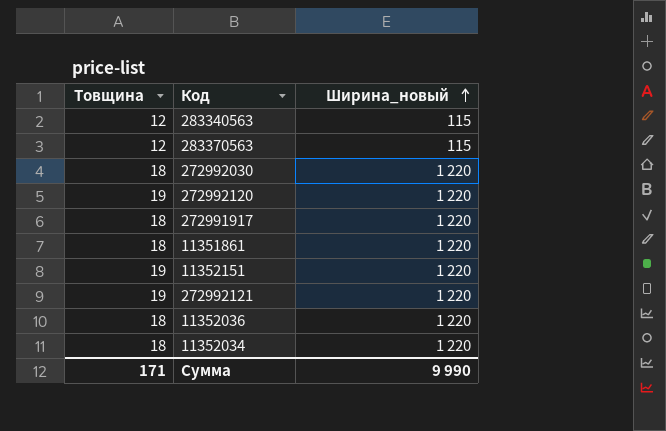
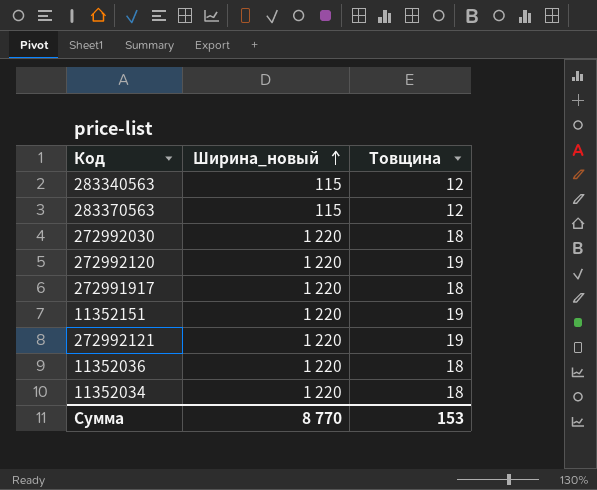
column Товщина | position: 1 -> 3
row 11351861: 18 | 1 220 -> none
Сумма | Ширина_новый: 9 990 -> 8 770
Сумма | Товщина: 171 -> 153

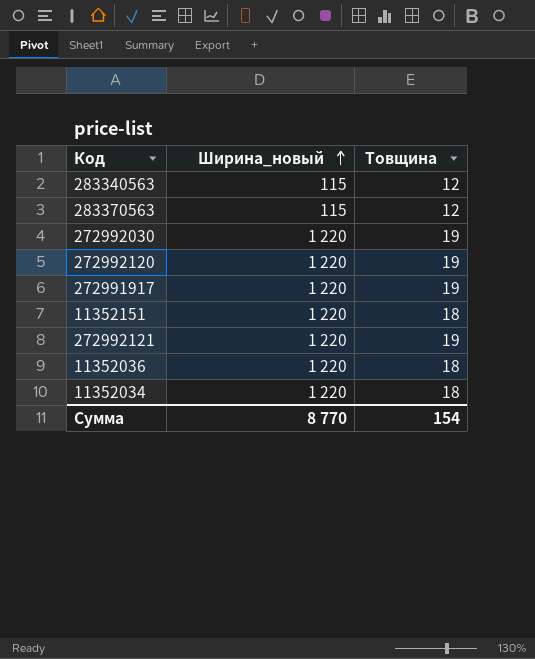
272992030 | Товщина: 18 -> 19
272991917 | Товщина: 18 -> 19
11352151 | Товщина: 19 -> 18
Сумма | Товщина: 153 -> 154

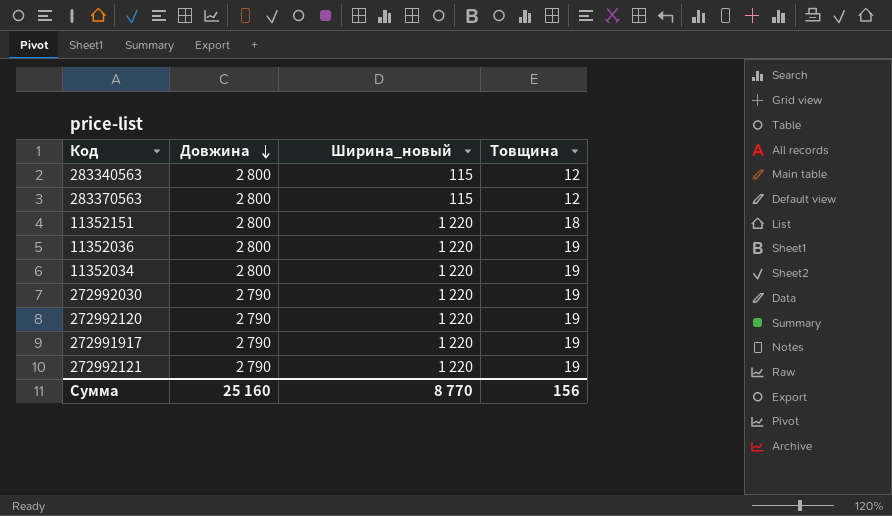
row order: Ширина_новый ascending -> Довжина descending
column Довжина | position: none -> 2
11352036 | Товщина: 18 -> 19
11352034 | Товщина: 18 -> 19
Сумма | Товщина: 154 -> 156

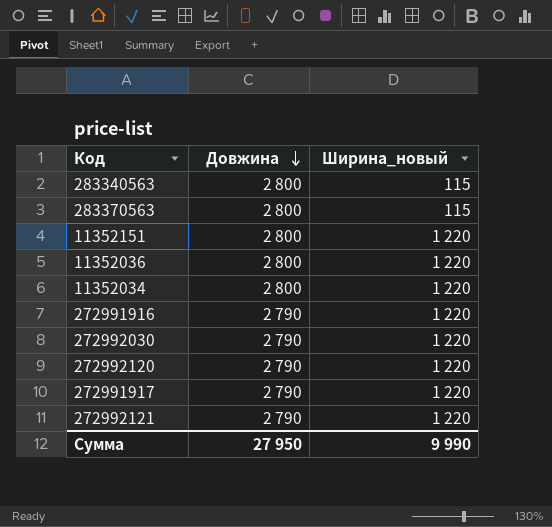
column Товщина | position: 4 -> none
row 272991916: none -> 2 790 | 1 220
Сумма | Довжина: 25 160 -> 27 950
Сумма | Ширина_новый: 8 770 -> 9 990

